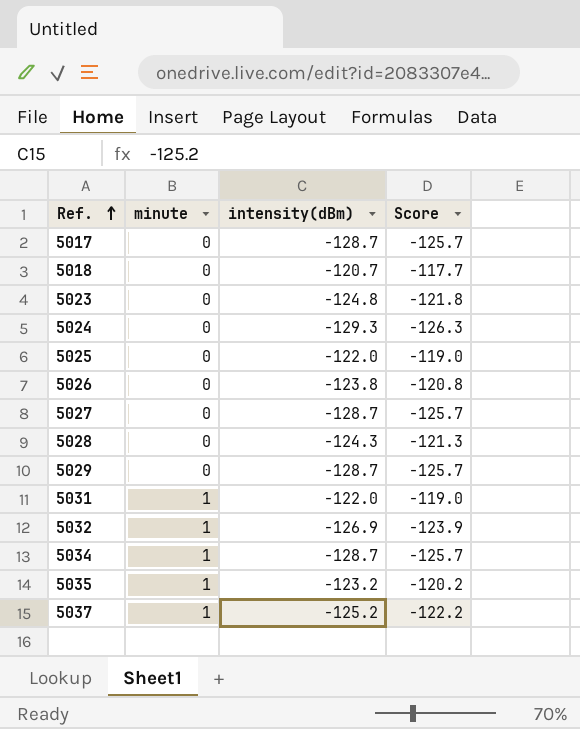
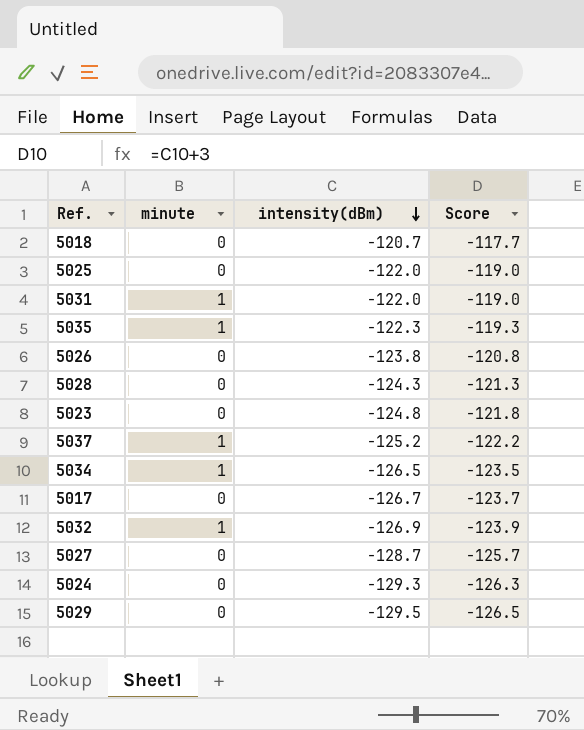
row order: Ref. ascending -> intensity(dBm) descending
5035 | intensity(dBm): -123.2 -> -122.3
5035 | Score: -120.2 -> -119.3
5034 | intensity(dBm): -128.7 -> -126.5
5034 | Score: -125.7 -> -123.5
5017 | intensity(dBm): -128.7 -> -126.7
5017 | Score: -125.7 -> -123.7
5029 | intensity(dBm): -128.7 -> -129.5
5029 | Score: -125.7 -> -126.5

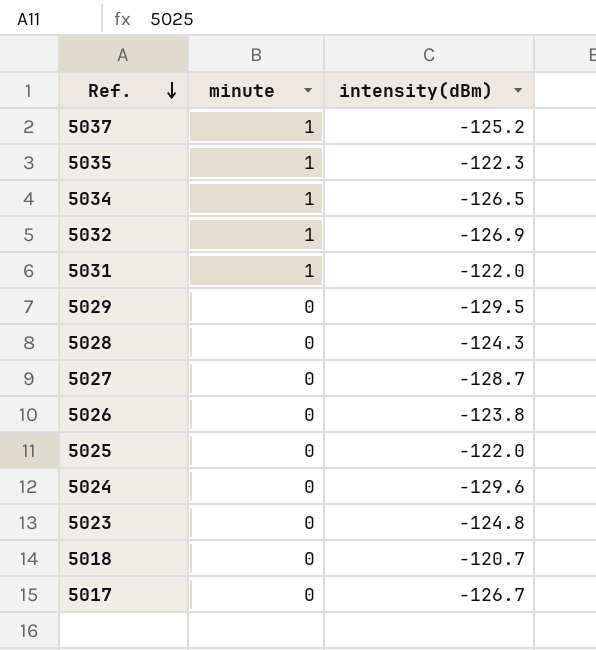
row order: intensity(dBm) descending -> Ref. descending
column Score | formula: [intensity(dBm)] + 3 -> none
5024 | intensity(dBm): -129.3 -> -129.6

